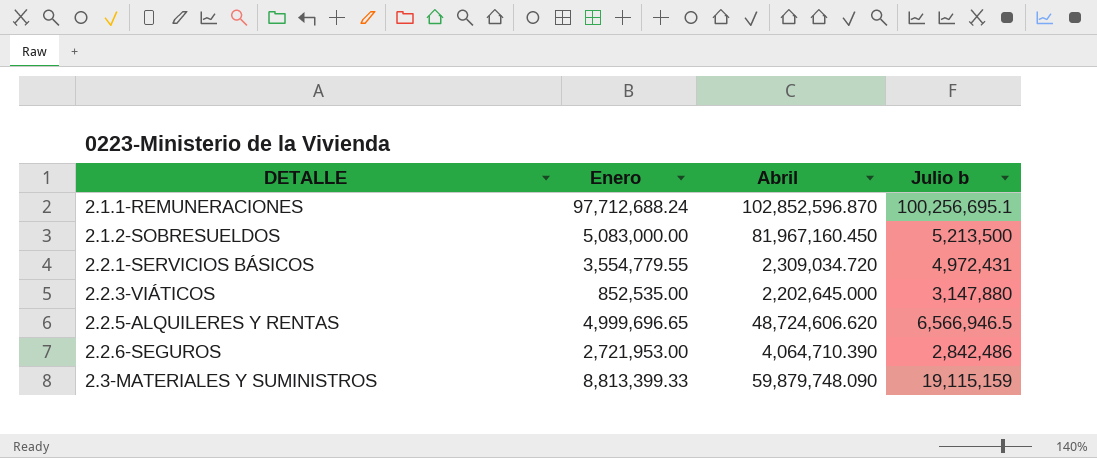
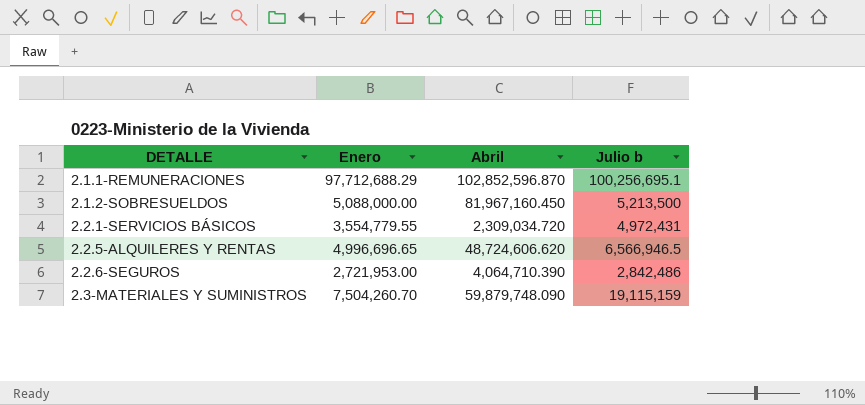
row 2.2.3-VIÁTICOS: 852,535.00 | 2,202,645.000 | 3,147,880 -> none
2.1.1-REMUNERACIONES | Enero: 97,712,688.24 -> 97,712,688.29
2.1.2-SOBRESUELDOS | Enero: 5,083,000.00 -> 5,088,000.00
2.2.5-ALQUILERES Y RENTAS | Enero: 4,999,696.65 -> 4,996,696.65
2.3-MATERIALES Y SUMINISTROS | Enero: 8,813,399.33 -> 7,504,260.70

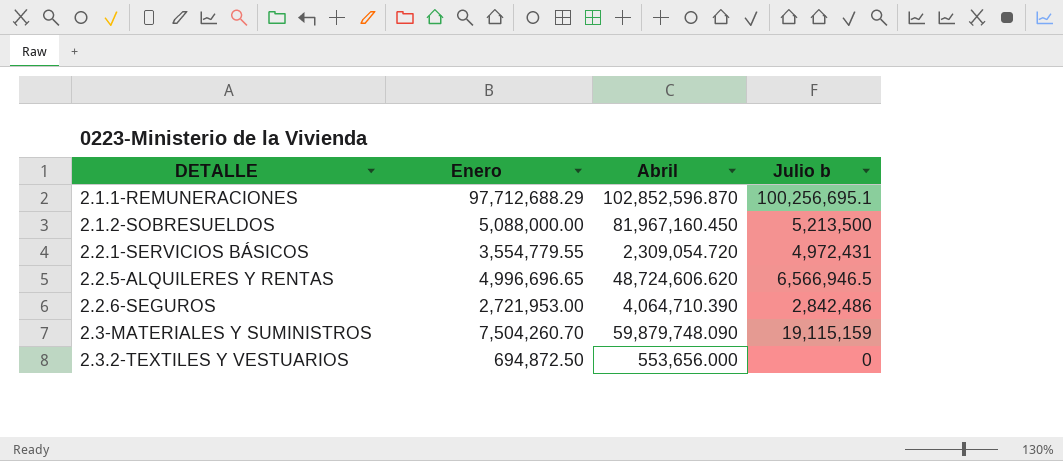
2.2.1-SERVICIOS BÁSICOS | Abril: 2,309,034.720 -> 2,309,054.720
row 2.3.2-TEXTILES Y VESTUARIOS: none -> 694,872.50 | 553,656.000 | 0

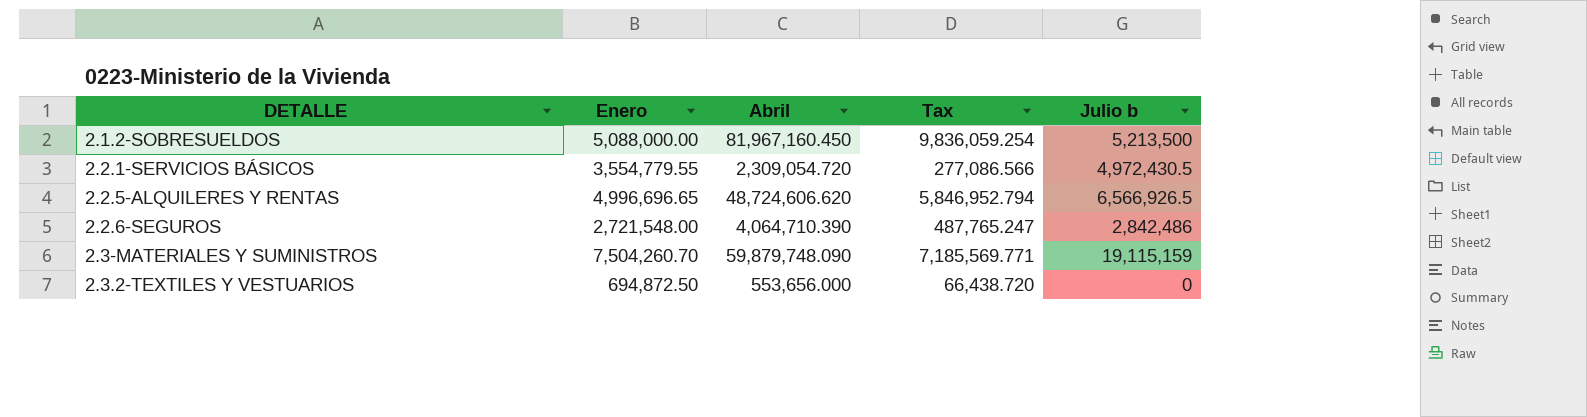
column Tax | formula: none -> [Abril] * 0.12
row 2.1.1-REMUNERACIONES: 97,712,688.29 | 102,852,596.870 | 100,256,695.1 -> none
2.2.1-SERVICIOS BÁSICOS | Julio b: 4,972,431 -> 4,972,430.5
2.2.5-ALQUILERES Y RENTAS | Julio b: 6,566,946.5 -> 6,566,926.5
2.2.6-SEGUROS | Enero: 2,721,953.00 -> 2,721,548.00

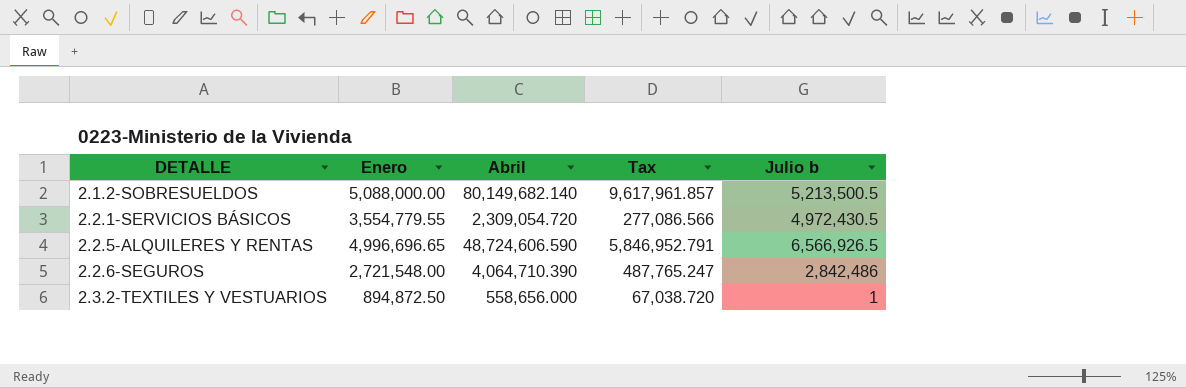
row 2.3-MATERIALES Y SUMINISTROS: 7,504,260.70 | 59,879,748.090 | 7,185,569.771 | 19,115,159 -> none
2.1.2-SOBRESUELDOS | Abril: 81,967,160.450 -> 80,149,682.140
2.1.2-SOBRESUELDOS | Tax: 9,836,059.254 -> 9,617,961.857
2.1.2-SOBRESUELDOS | Julio b: 5,213,500 -> 5,213,500.5
2.2.5-ALQUILERES Y RENTAS | Abril: 48,724,606.620 -> 48,724,606.590
2.2.5-ALQUILERES Y RENTAS | Tax: 5,846,952.794 -> 5,846,952.791
2.3.2-TEXTILES Y VESTUARIOS | Enero: 694,872.50 -> 894,872.50
2.3.2-TEXTILES Y VESTUARIOS | Abril: 553,656.000 -> 558,656.000
2.3.2-TEXTILES Y VESTUARIOS | Tax: 66,438.720 -> 67,038.720
2.3.2-TEXTILES Y VESTUARIOS | Julio b: 0 -> 1

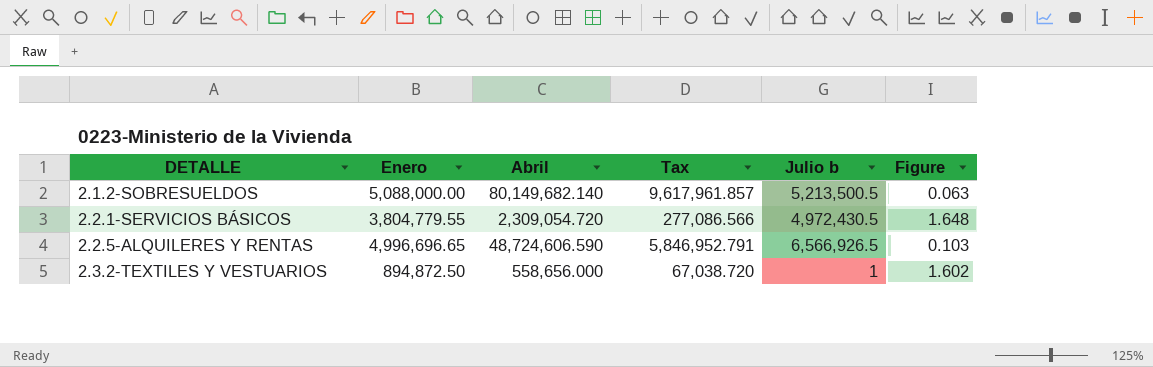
column Figure | formula: none -> [Enero] / [Abril]
row 2.2.6-SEGUROS: 2,721,548.00 | 4,064,710.390 | 487,765.247 | 2,842,486 -> none
2.2.1-SERVICIOS BÁSICOS | Enero: 3,554,779.55 -> 3,804,779.55

